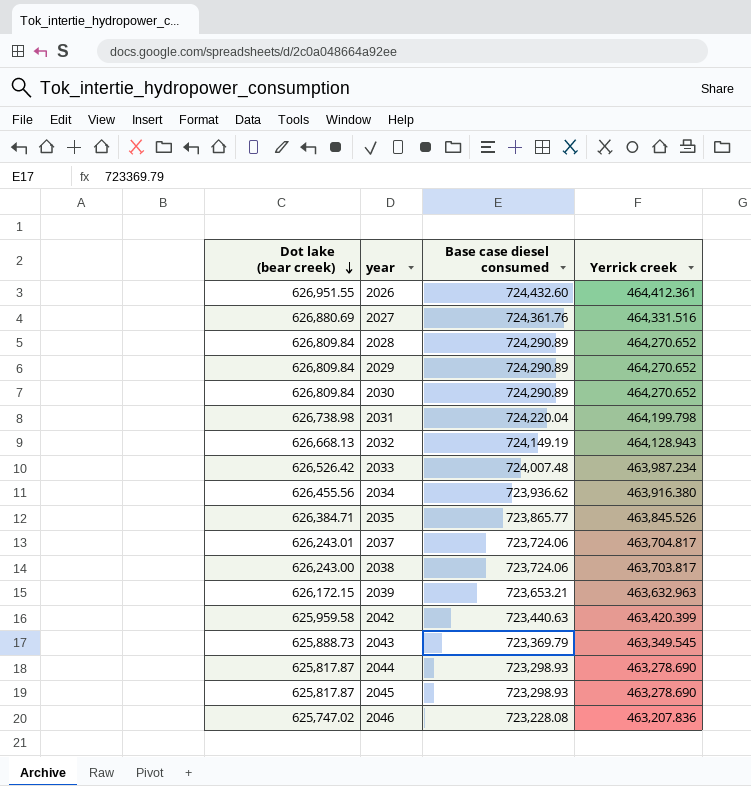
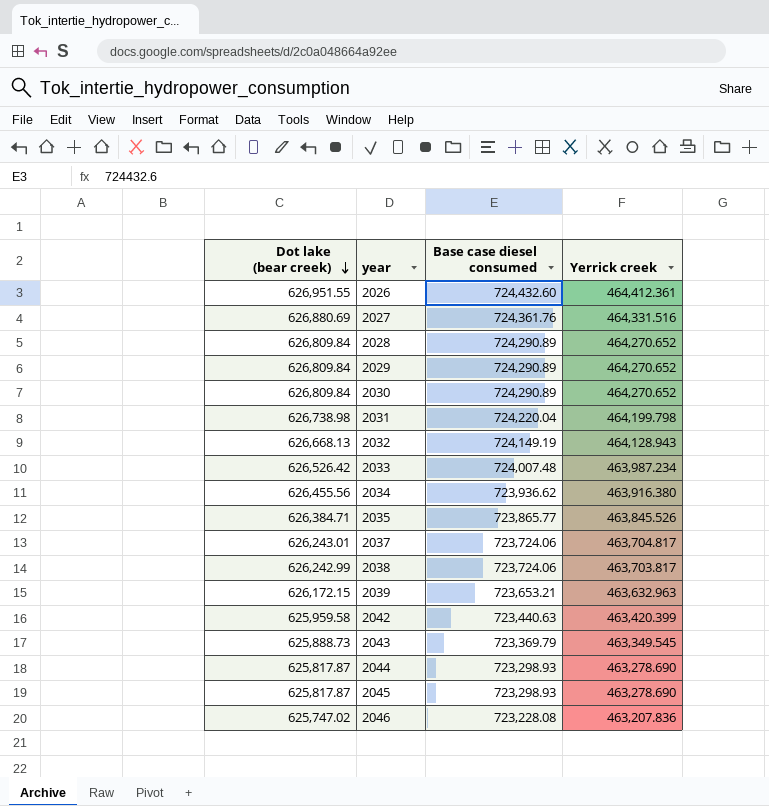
2038 | Dot lake (bear creek): 626,243.00 -> 626,242.99

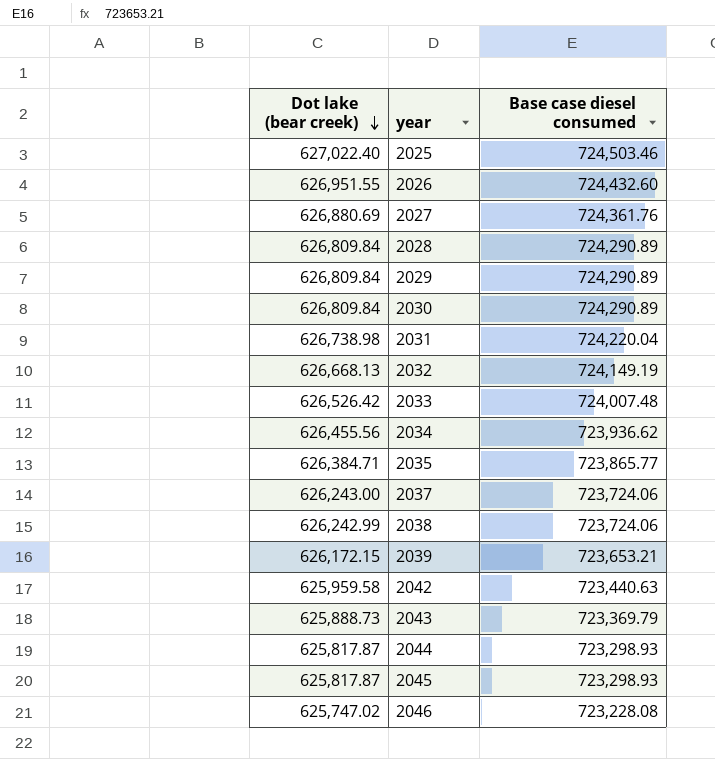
column Yerrick creek | position: 4 -> none
row 2025: none -> 627,022.40 | 724,503.46
2037 | Dot lake (bear creek): 626,243.01 -> 626,243.00

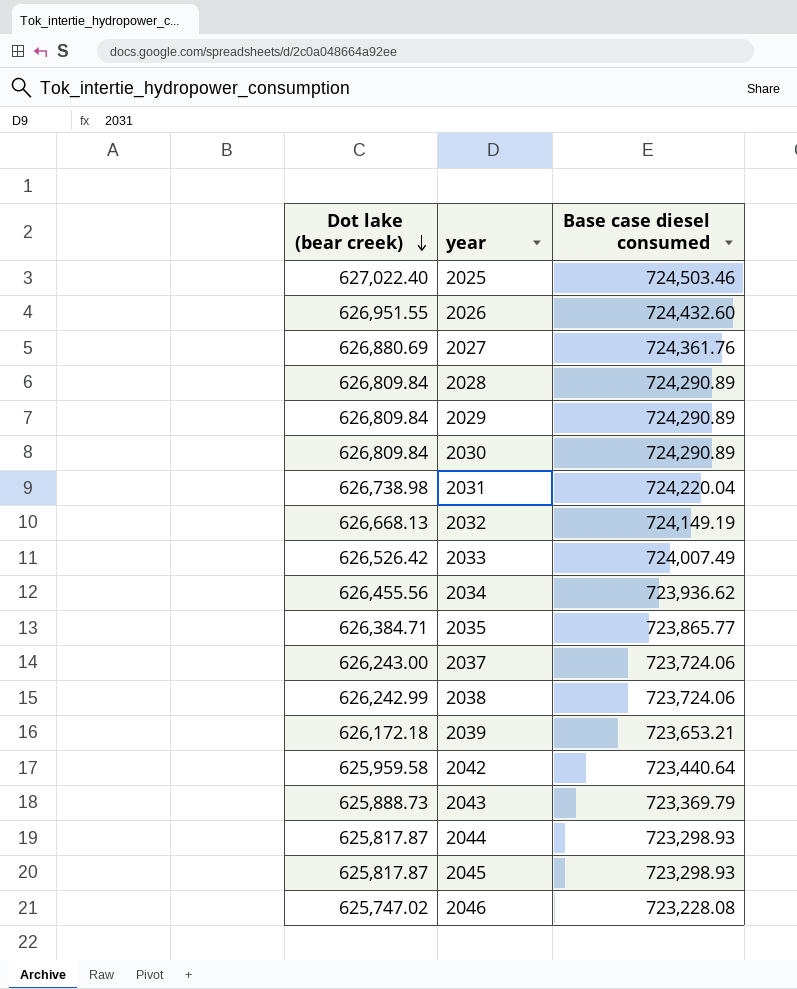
2033 | Base case diesel consumed: 724,007.48 -> 724,007.49
2039 | Dot lake (bear creek): 626,172.15 -> 626,172.18
2042 | Base case diesel consumed: 723,440.63 -> 723,440.64

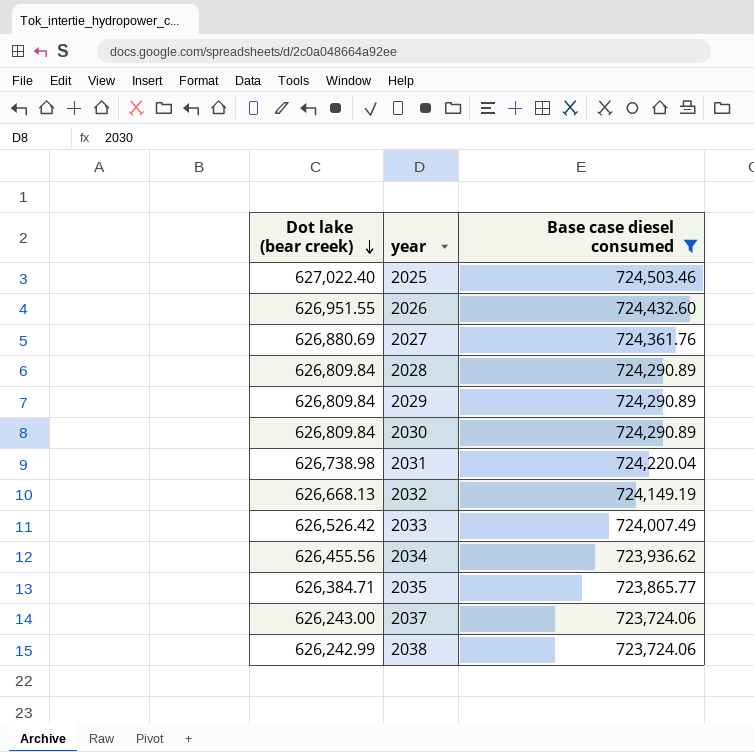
filter: none -> Base case diesel consumed >= 723,724.06

